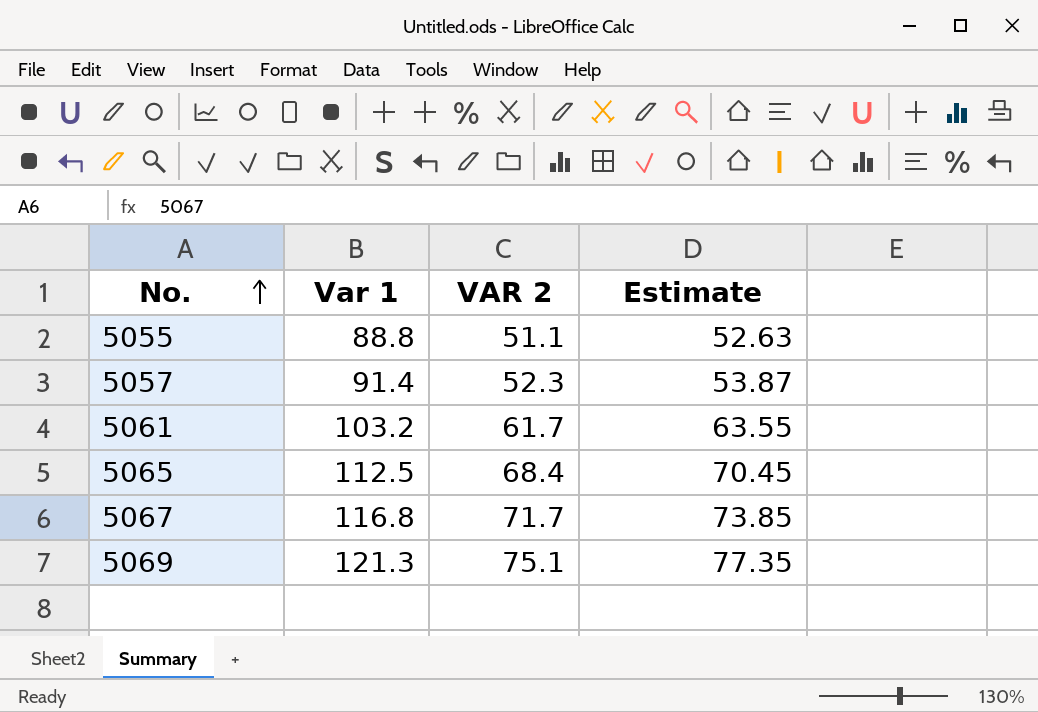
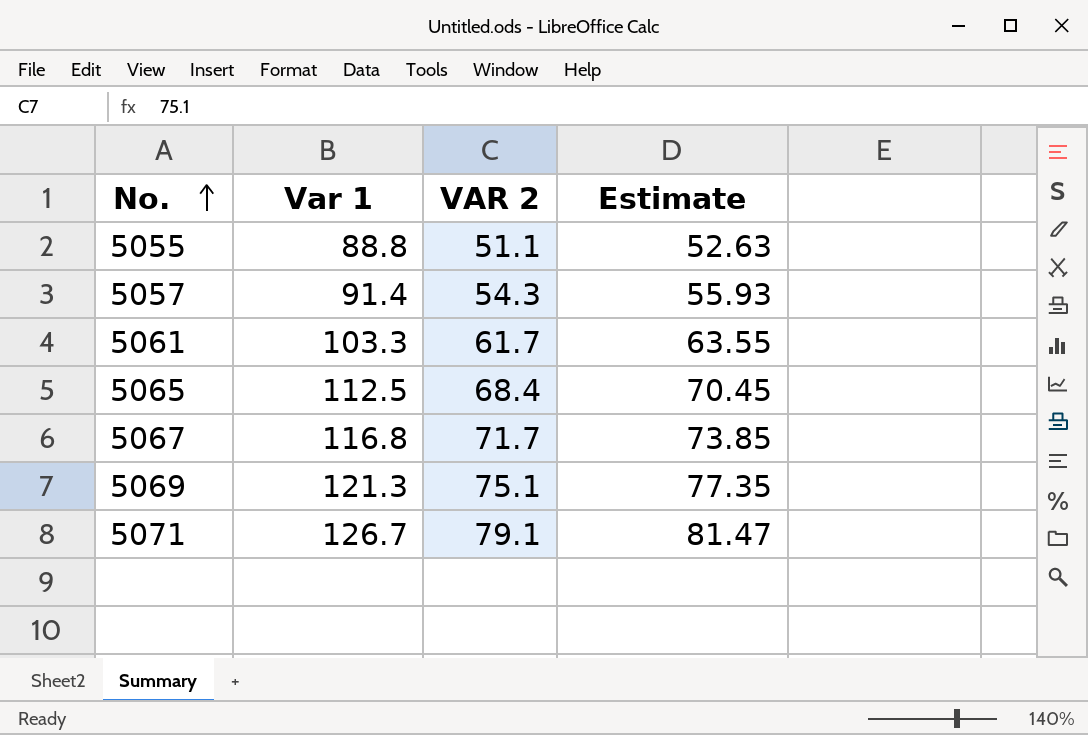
5057 | VAR 2: 52.3 -> 54.3
5057 | Estimate: 53.87 -> 55.93
5061 | Var 1: 103.2 -> 103.3
row 5071: none -> 126.7 | 79.1 | 81.47

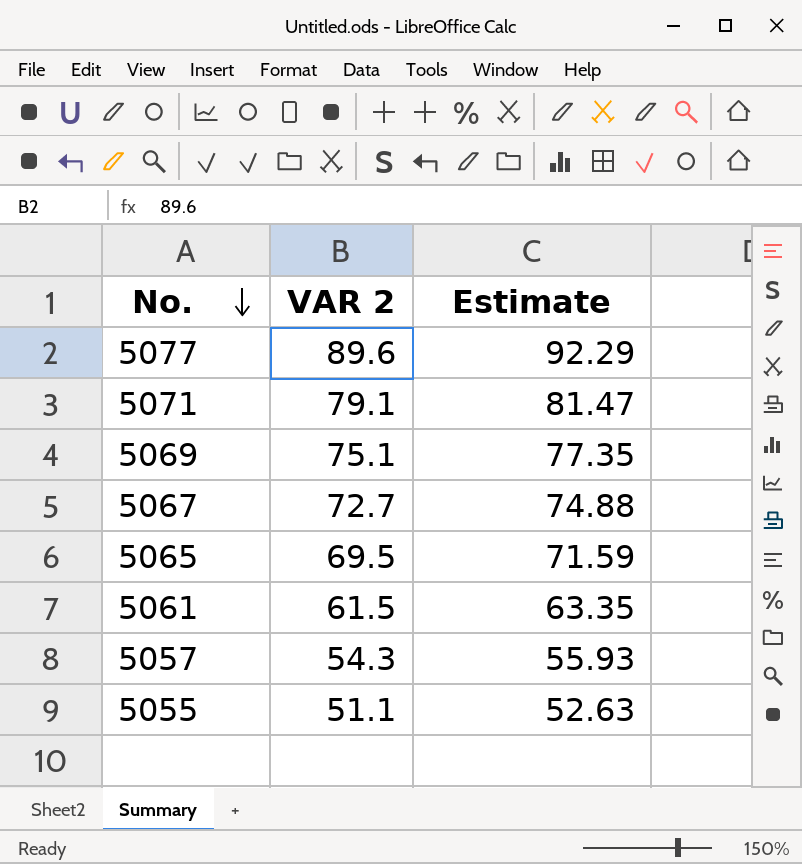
row order: No. ascending -> No. descending
column Var 1 | position: 2 -> none
row 5077: none -> 89.6 | 92.29
5067 | VAR 2: 71.7 -> 72.7
5067 | Estimate: 73.85 -> 74.88
5065 | VAR 2: 68.4 -> 69.5
5065 | Estimate: 70.45 -> 71.59
5061 | VAR 2: 61.7 -> 61.5
5061 | Estimate: 63.55 -> 63.35

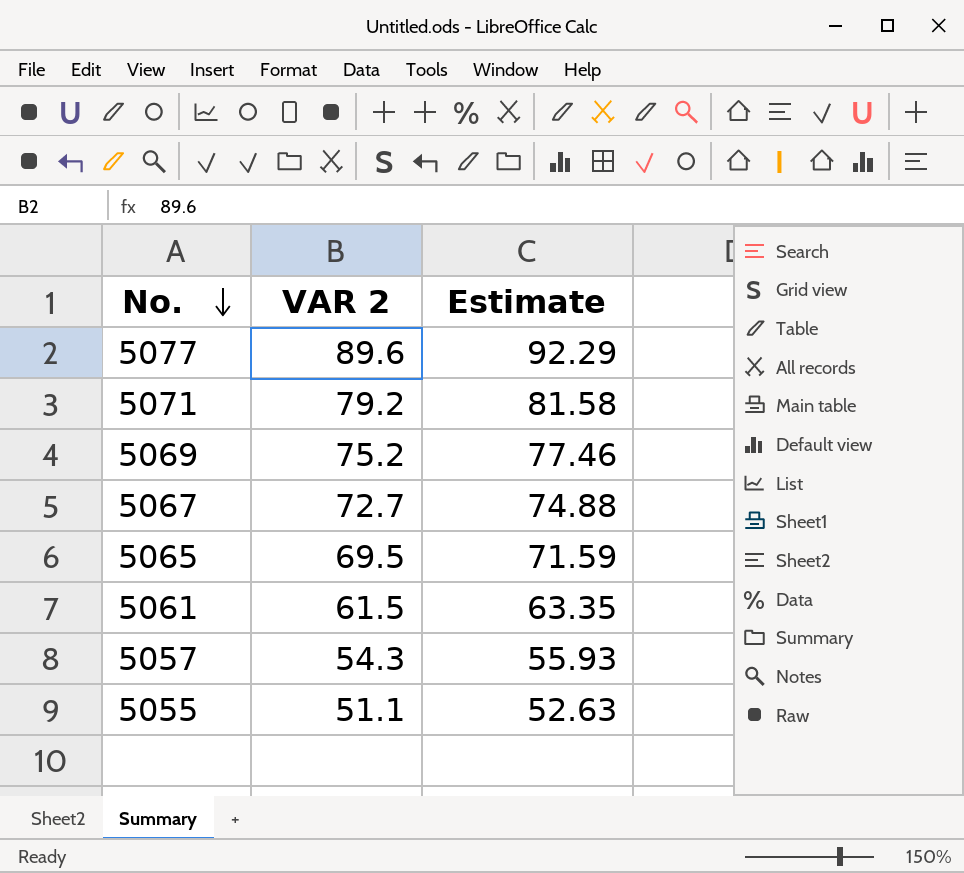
5071 | VAR 2: 79.1 -> 79.2
5071 | Estimate: 81.47 -> 81.58
5069 | VAR 2: 75.1 -> 75.2
5069 | Estimate: 77.35 -> 77.46

